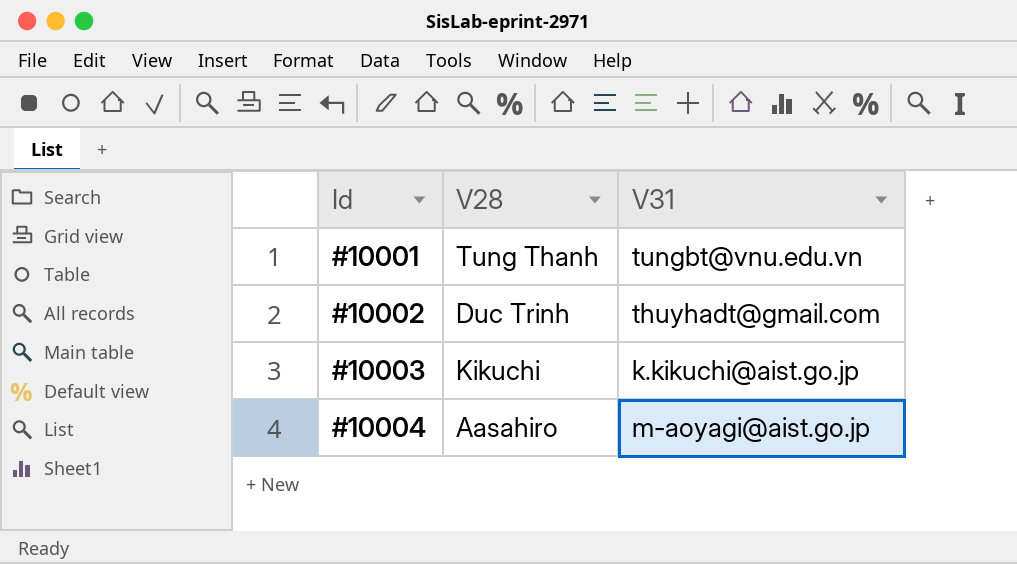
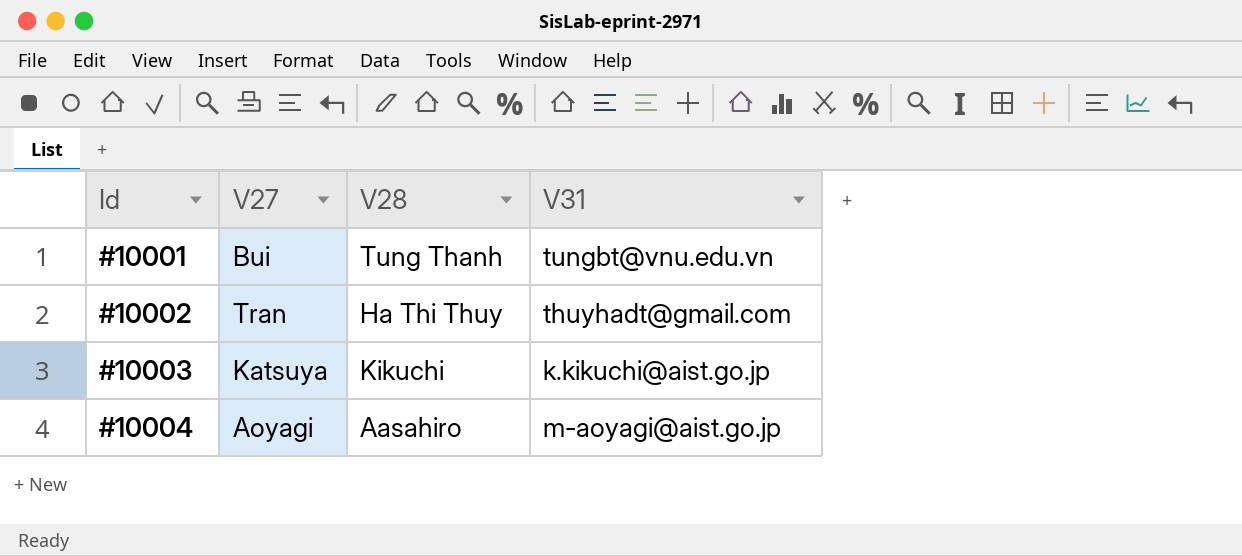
column V27 | position: none -> 2
#10002 | V28: Duc Trinh -> Ha Thi Thuy

